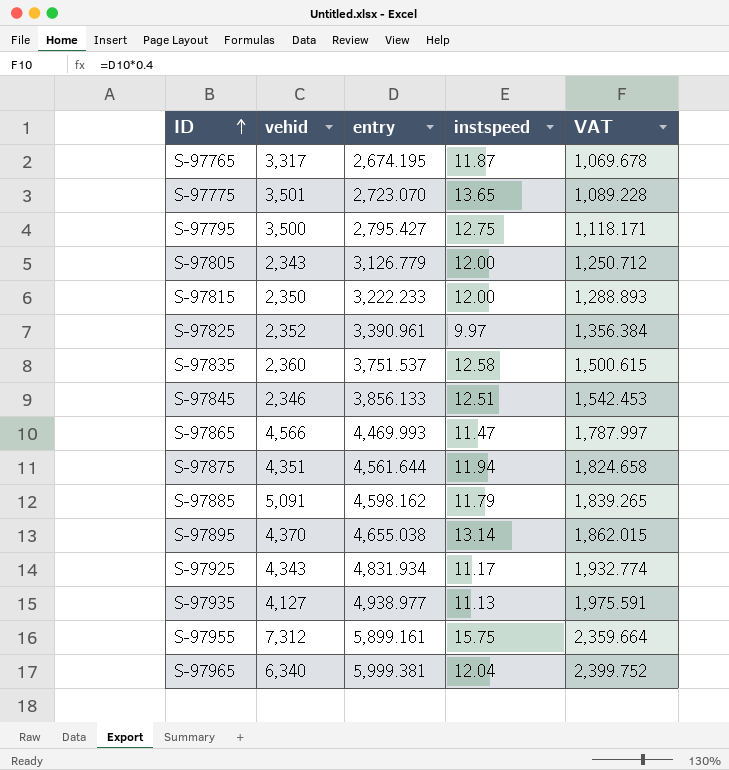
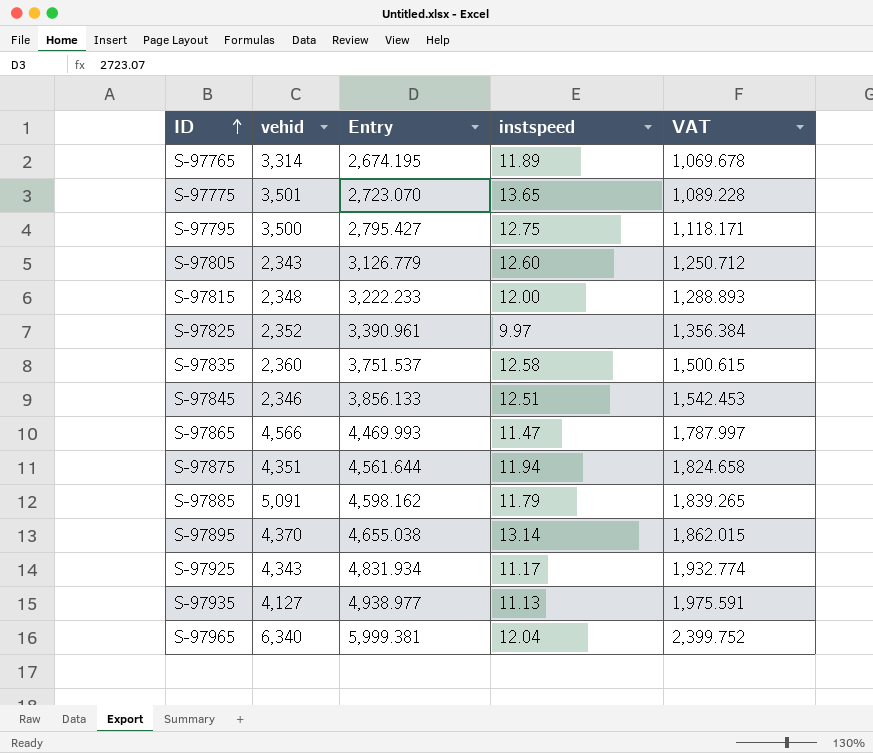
column name: entry -> Entry
row S-97955: 7,312 | 5,899.161 | 15.75 | 2,359.664 -> none
S-97765 | vehid: 3,317 -> 3,314
S-97765 | instspeed: 11.87 -> 11.89
S-97805 | instspeed: 12.00 -> 12.60
S-97815 | vehid: 2,350 -> 2,348

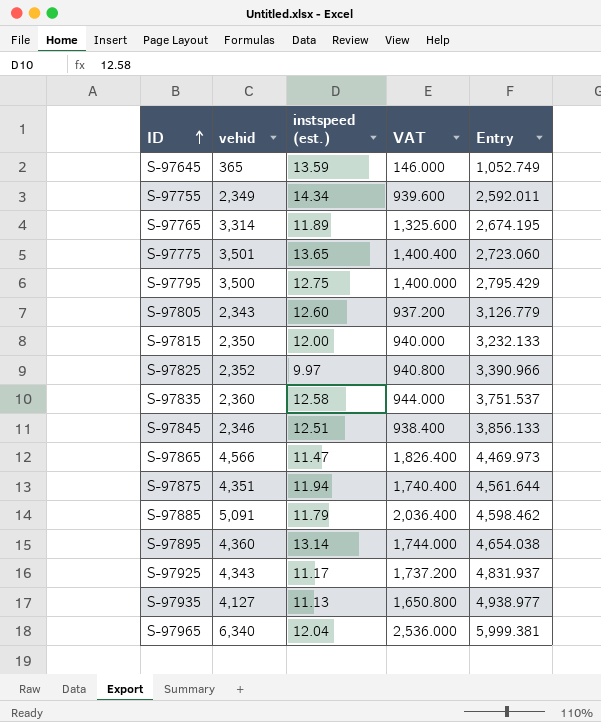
column name: instspeed -> instspeed (est.)
column VAT | formula: [Entry] * 0.4 -> [vehid] * 0.4
column Entry | position: 3 -> 5
row S-97645: none -> 365 | 13.59 | 146.000 | 1,052.749
row S-97755: none -> 2,349 | 14.34 | 939.600 | 2,592.011
S-97775 | Entry: 2,723.070 -> 2,723.060
S-97795 | Entry: 2,795.427 -> 2,795.429
S-97815 | vehid: 2,348 -> 2,350
S-97815 | Entry: 3,222.233 -> 3,232.133
S-97825 | Entry: 3,390.961 -> 3,390.966
S-97865 | Entry: 4,469.993 -> 4,469.973
S-97885 | Entry: 4,598.162 -> 4,598.462
S-97895 | vehid: 4,370 -> 4,360
S-97895 | Entry: 4,655.038 -> 4,654.038
S-97925 | Entry: 4,831.934 -> 4,831.937

